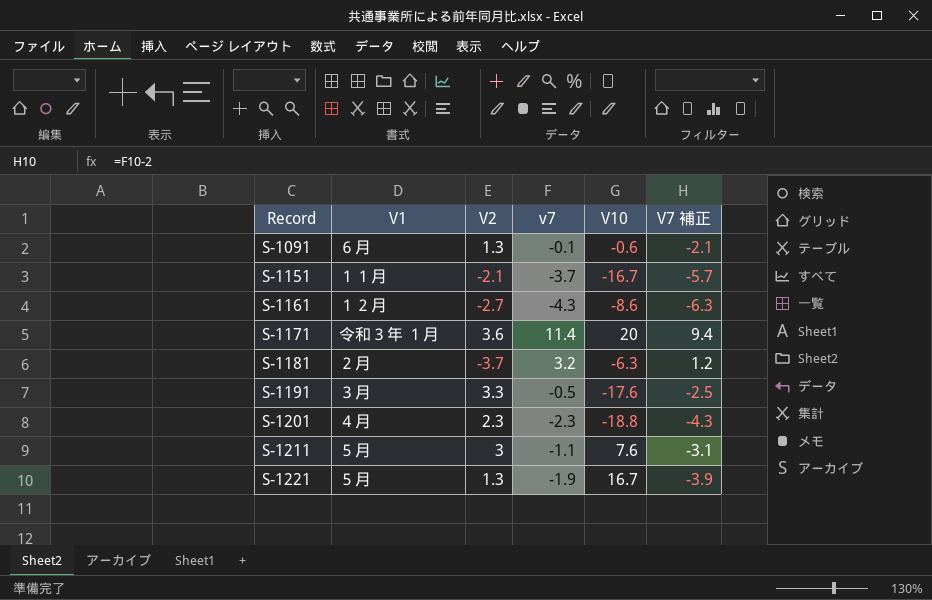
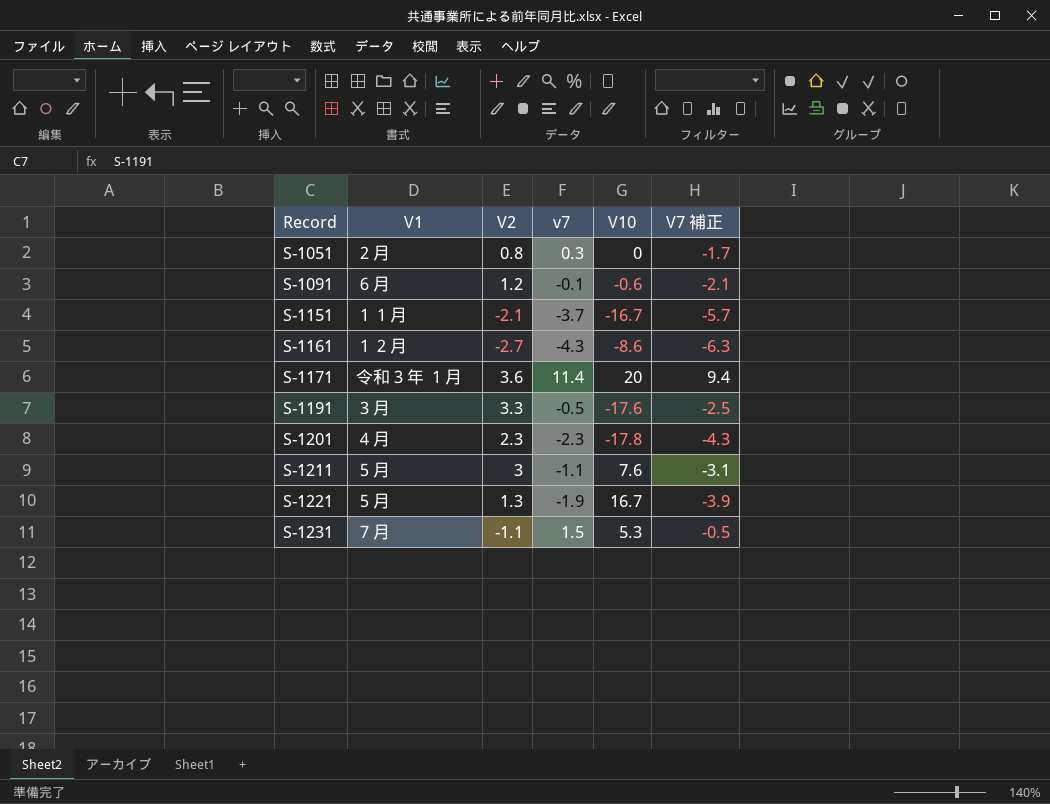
row S-1181: ２月 | -3.7 | 3.2 | -6.3 | 1.2 -> none
row S-1051: none -> ２月 | 0.8 | 0.3 | 0 | -1.7
S-1091 | V2: 1.3 -> 1.2
S-1201 | V10: -18.8 -> -17.8
row S-1231: none -> ７月 | -1.1 | 1.5 | 5.3 | -0.5

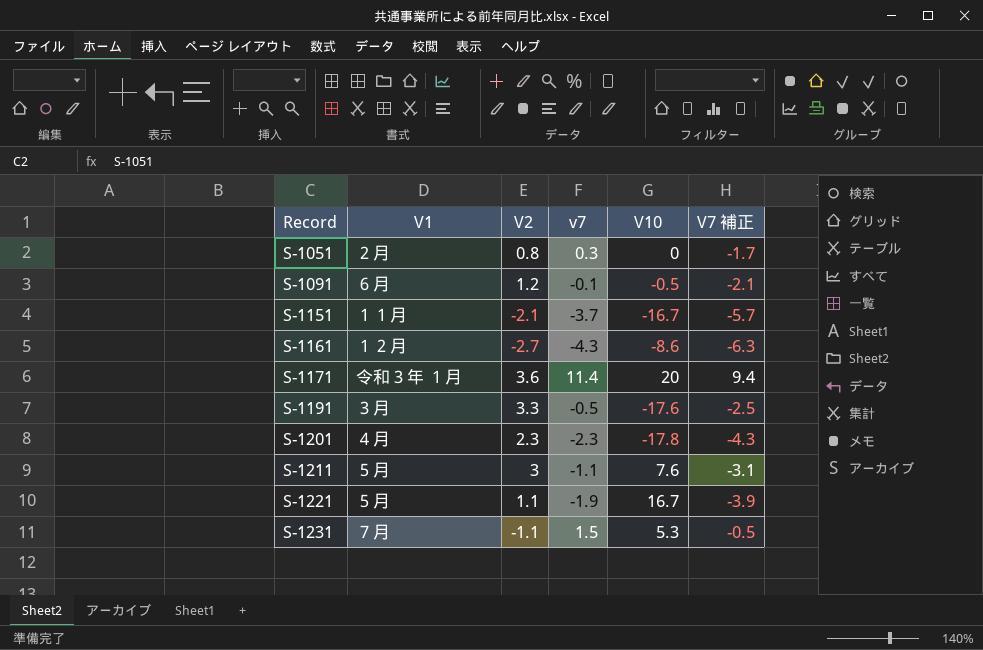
S-1091 | V10: -0.6 -> -0.5
S-1221 | V2: 1.3 -> 1.1

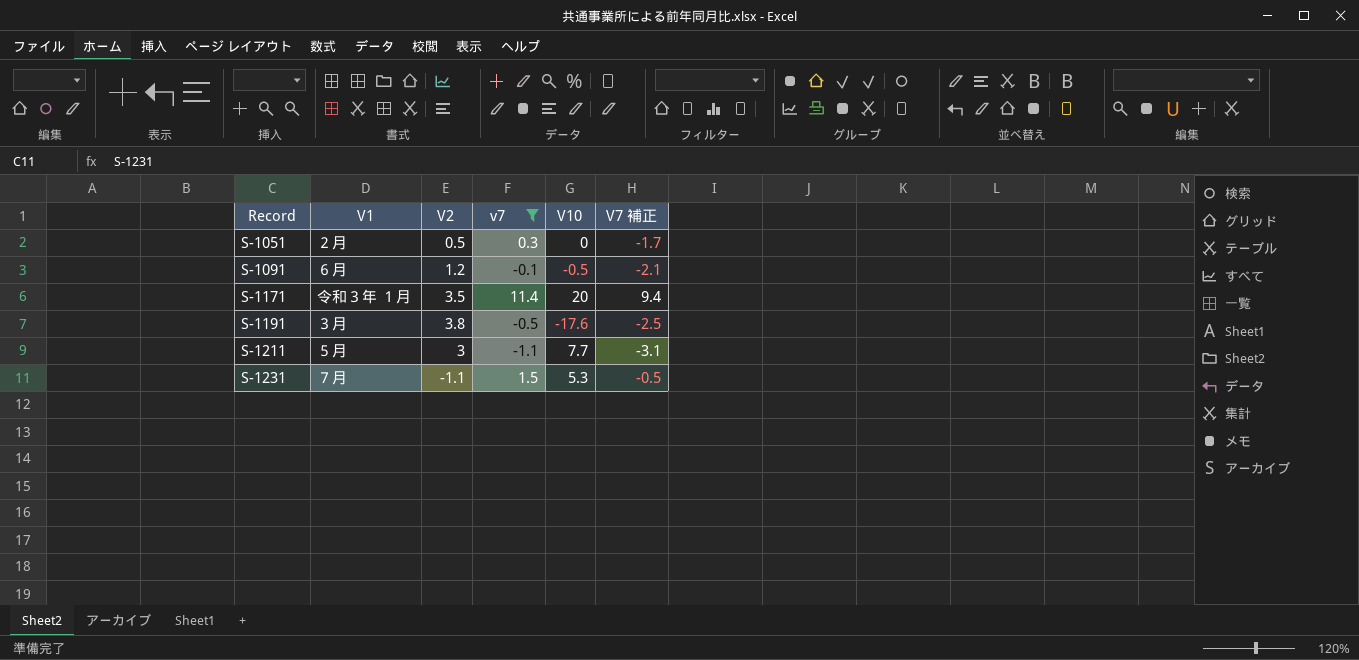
filter: none -> v7 >= -1.1
S-1051 | V2: 0.8 -> 0.5
S-1171 | V2: 3.6 -> 3.5
S-1191 | V2: 3.3 -> 3.8
S-1211 | V10: 7.6 -> 7.7

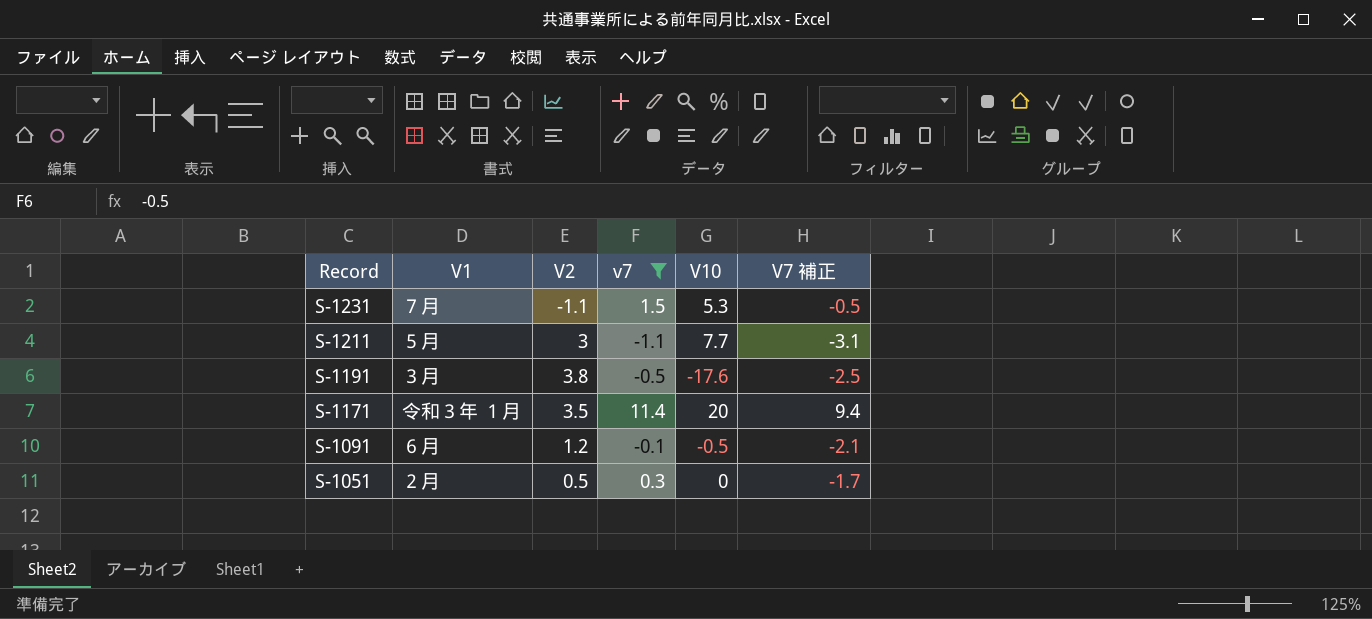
row order: Record ascending -> Record descending

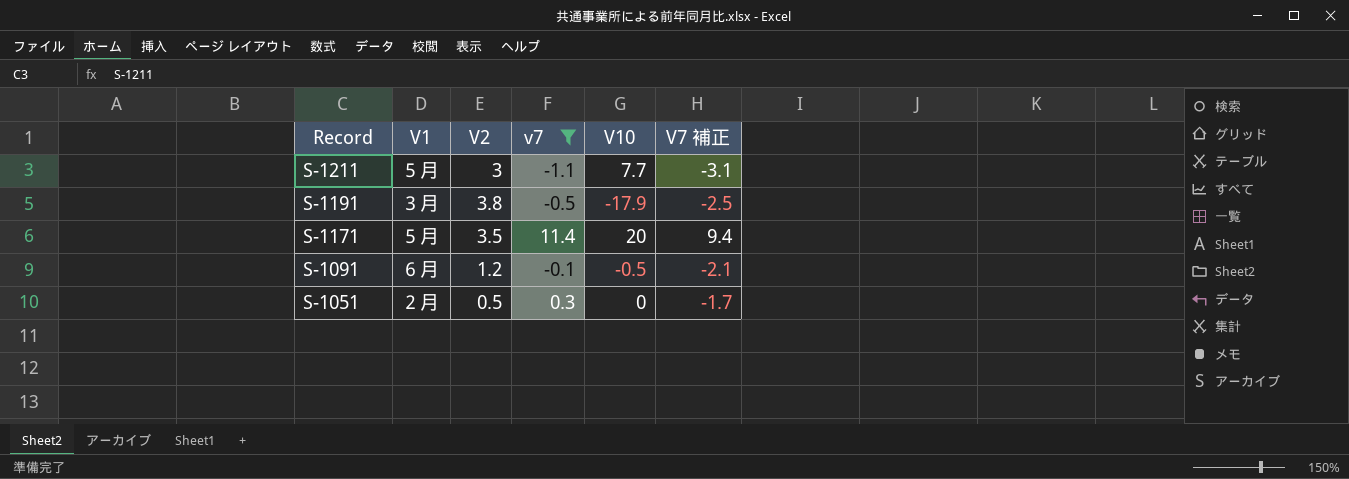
row S-1231: ７月 | -1.1 | 1.5 | 5.3 | -0.5 -> none
S-1191 | V10: -17.6 -> -17.9
S-1171 | V1: 令和３年 １月 -> ５月

